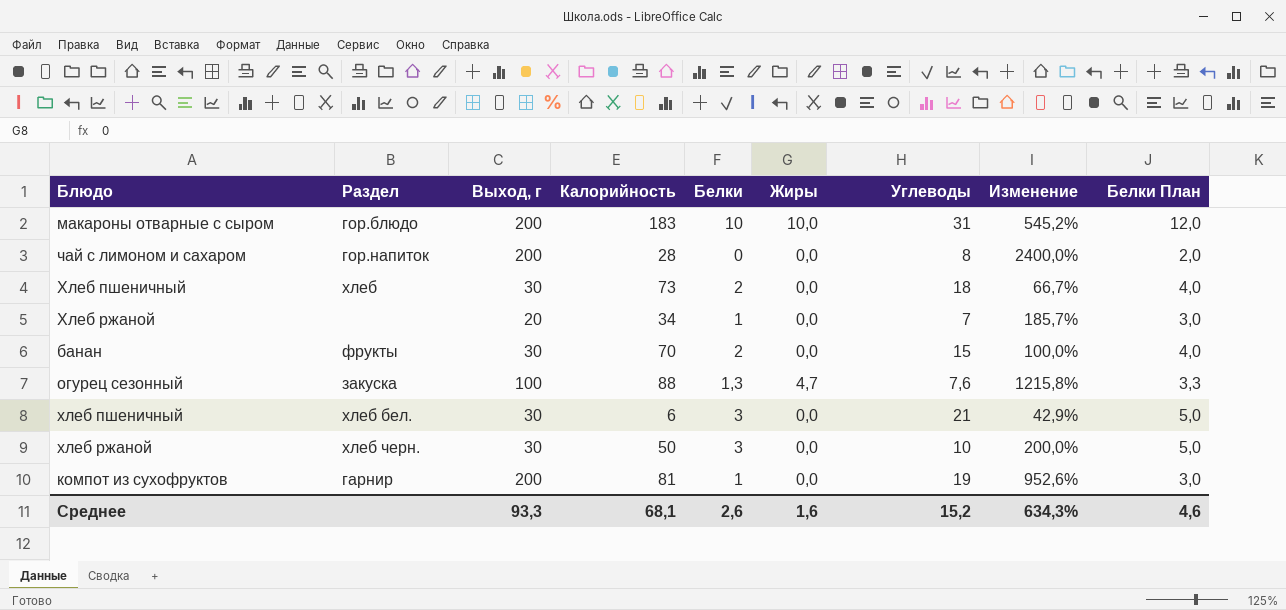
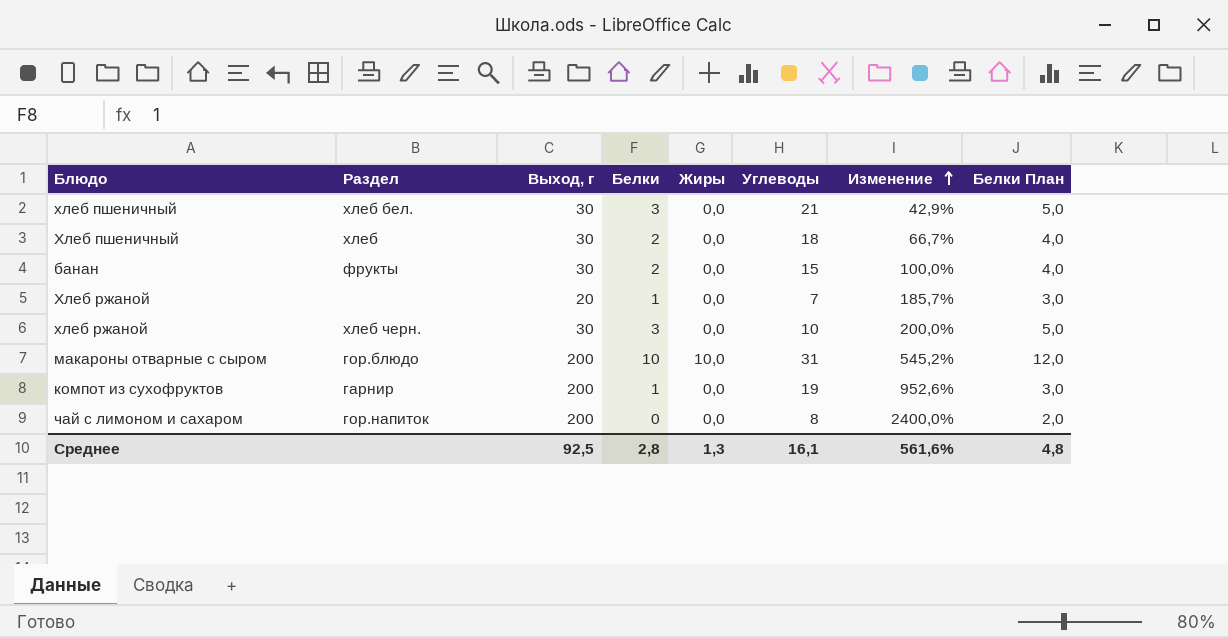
row order: none -> Изменение ascending
column Калорийность | position: 4 -> none
row огурец сезонный: закуска | 100 | 88 | 1,3 | 4,7 | 7,6 | 1215,8% | 3,3 -> none
Среднее | Выход, г: 93,3 -> 92,5
Среднее | Белки: 2,6 -> 2,8
Среднее | Жиры: 1,6 -> 1,3
Среднее | Углеводы: 15,2 -> 16,1
Среднее | Изменение: 634,3% -> 561,6%
Среднее | Белки План: 4,6 -> 4,8

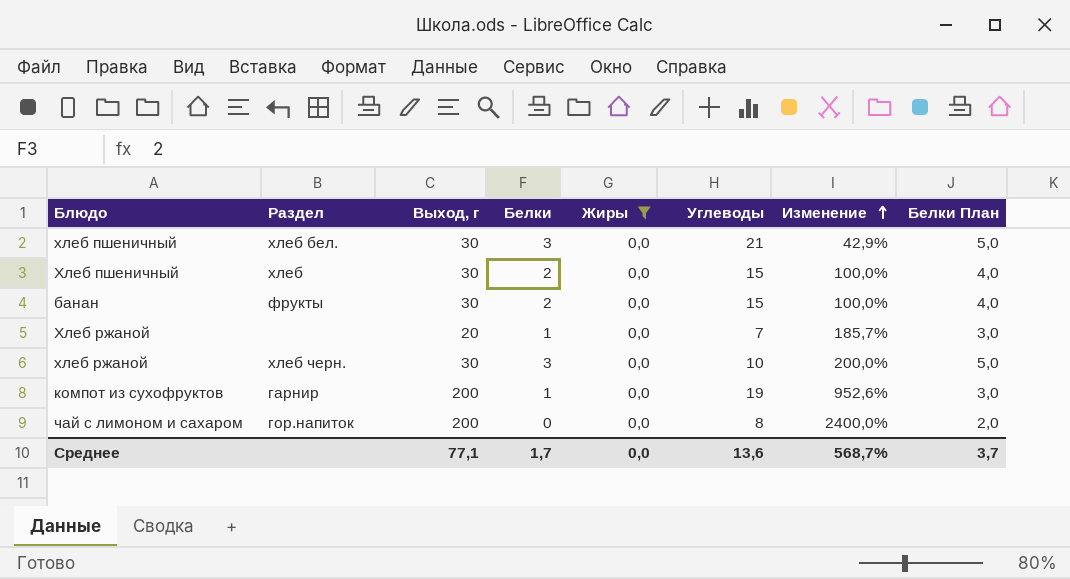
filter: none -> Жиры = 0,0
Хлеб пшеничный | Углеводы: 18 -> 15
Хлеб пшеничный | Изменение: 66,7% -> 100,0%
Среднее | Выход, г: 92,5 -> 77,1
Среднее | Белки: 2,8 -> 1,7
Среднее | Жиры: 1,3 -> 0,0
Среднее | Углеводы: 16,1 -> 13,6
Среднее | Изменение: 561,6% -> 568,7%
Среднее | Белки План: 4,8 -> 3,7

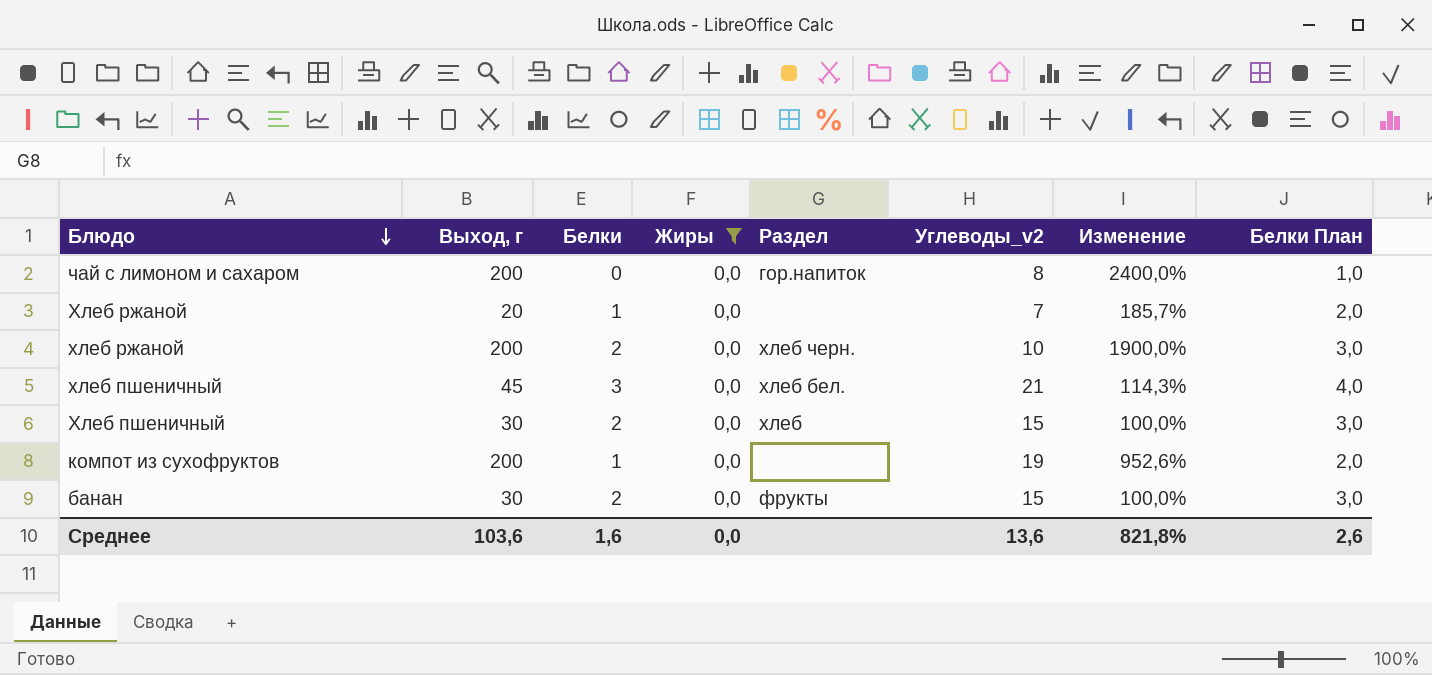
row order: Изменение ascending -> Блюдо descending
column Раздел | position: 2 -> 5
column name: Углеводы -> Углеводы_v2
column Белки План | formula: [Белки] + 2 -> [Белки] + 1
хлеб ржаной | Выход, г: 30 -> 200
хлеб ржаной | Белки: 3 -> 2
хлеб ржаной | Изменение: 200,0% -> 1900,0%
хлеб пшеничный | Выход, г: 30 -> 45
хлеб пшеничный | Изменение: 42,9% -> 114,3%
компот из сухофруктов | Раздел: гарнир -> none
Среднее | Выход, г: 77,1 -> 103,6
Среднее | Белки: 1,7 -> 1,6
Среднее | Изменение: 568,7% -> 821,8%
Среднее | Белки План: 3,7 -> 2,6

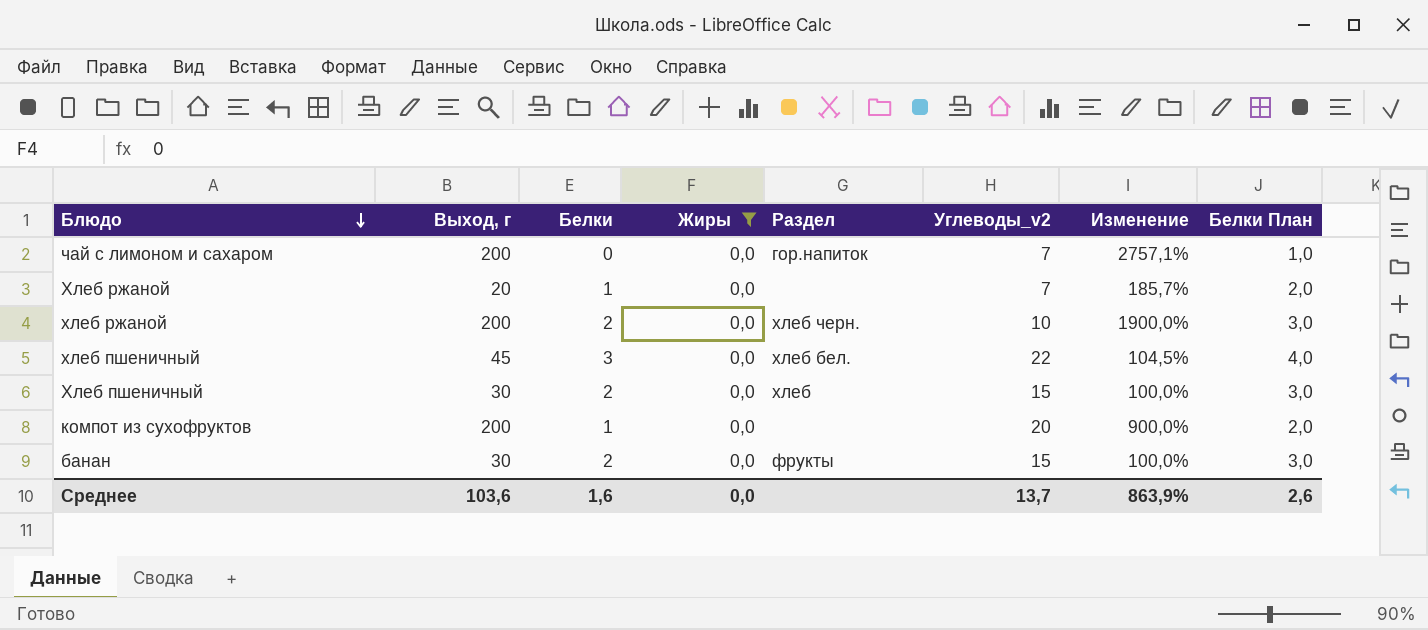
чай с лимоном и сахаром | Углеводы_v2: 8 -> 7
чай с лимоном и сахаром | Изменение: 2400,0% -> 2757,1%
хлеб пшеничный | Углеводы_v2: 21 -> 22
хлеб пшеничный | Изменение: 114,3% -> 104,5%
компот из сухофруктов | Углеводы_v2: 19 -> 20
компот из сухофруктов | Изменение: 952,6% -> 900,0%
Среднее | Углеводы_v2: 13,6 -> 13,7
Среднее | Изменение: 821,8% -> 863,9%

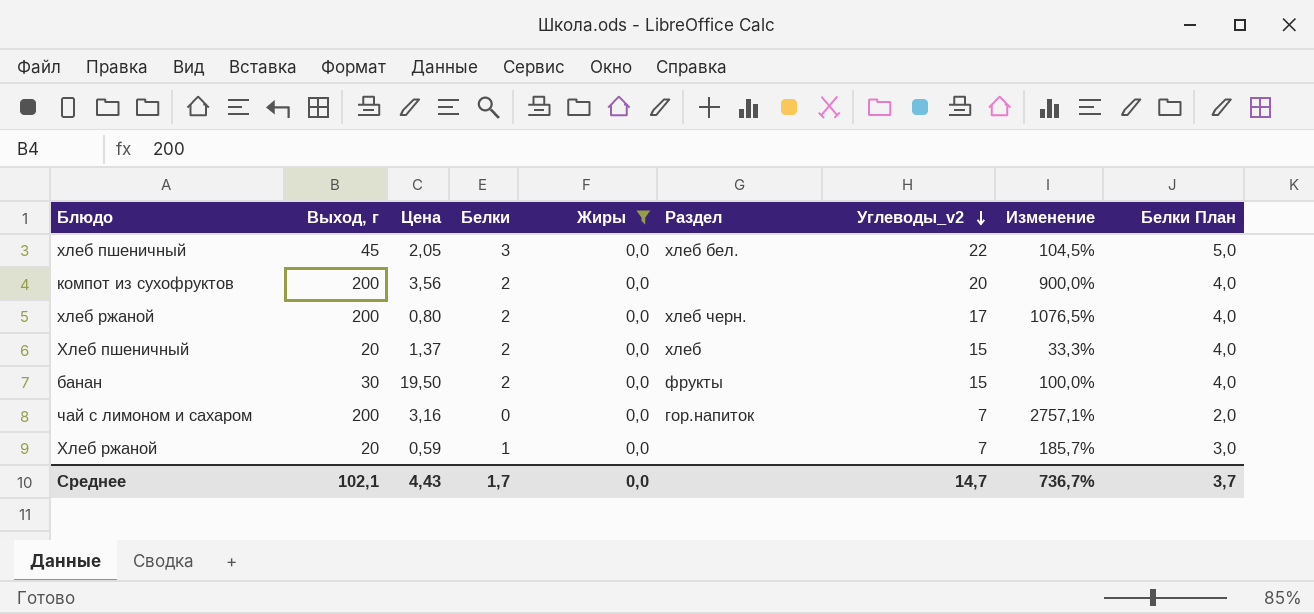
row order: Блюдо descending -> Углеводы_v2 descending
column Цена | position: none -> 3
column Белки План | formula: [Белки] + 1 -> [Белки] + 2
компот из сухофруктов | Белки: 1 -> 2
хлеб ржаной | Углеводы_v2: 10 -> 17
хлеб ржаной | Изменение: 1900,0% -> 1076,5%
Хлеб пшеничный | Выход, г: 30 -> 20
Хлеб пшеничный | Изменение: 100,0% -> 33,3%
Среднее | Выход, г: 103,6 -> 102,1
Среднее | Белки: 1,6 -> 1,7
Среднее | Углеводы_v2: 13,7 -> 14,7
Среднее | Изменение: 863,9% -> 736,7%
Среднее | Белки План: 2,6 -> 3,7

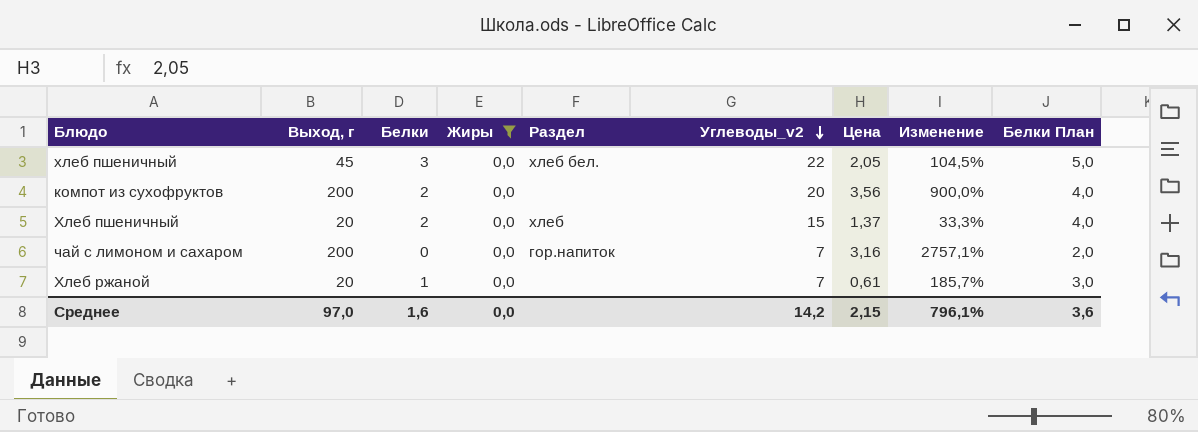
column Цена | position: 3 -> 7
row хлеб ржаной: 200 | 0,80 | 2 | 0,0 | хлеб черн. | 17 | 1076,5% | 4,0 -> none
row банан: 30 | 19,50 | 2 | 0,0 | фрукты | 15 | 100,0% | 4,0 -> none
Хлеб ржаной | Цена: 0,59 -> 0,61
Среднее | Выход, г: 102,1 -> 97,0
Среднее | Белки: 1,7 -> 1,6
Среднее | Углеводы_v2: 14,7 -> 14,2
Среднее | Цена: 4,43 -> 2,15
Среднее | Изменение: 736,7% -> 796,1%
Среднее | Белки План: 3,7 -> 3,6

